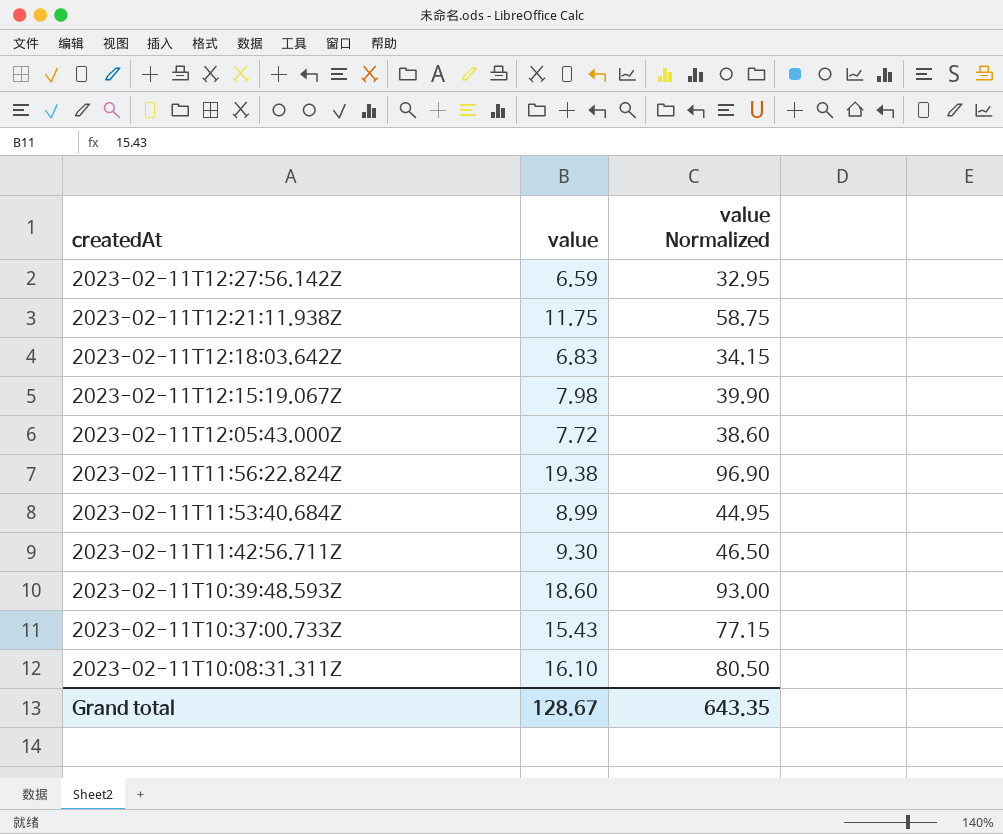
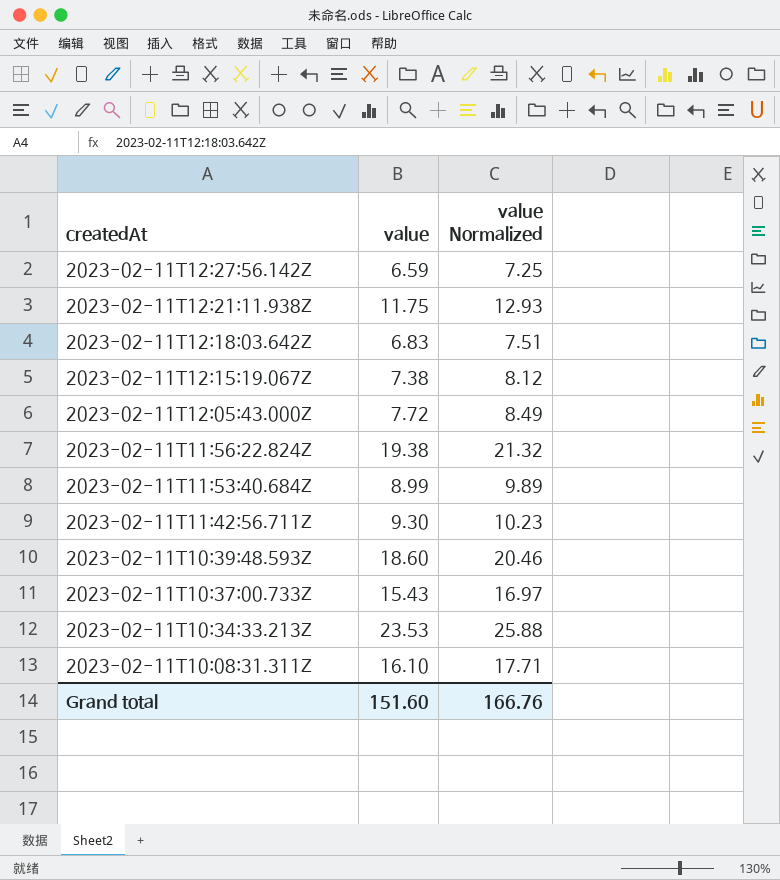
column value Normalized | formula: [value] * 5 -> [value] * 1.1
2023-02-11T12:15:19.067Z | value: 7.98 -> 7.38
row 2023-02-11T10:34:33.213Z: none -> 23.53 | 25.88
Grand total | value: 128.67 -> 151.60
Grand total | value Normalized: 643.35 -> 166.76

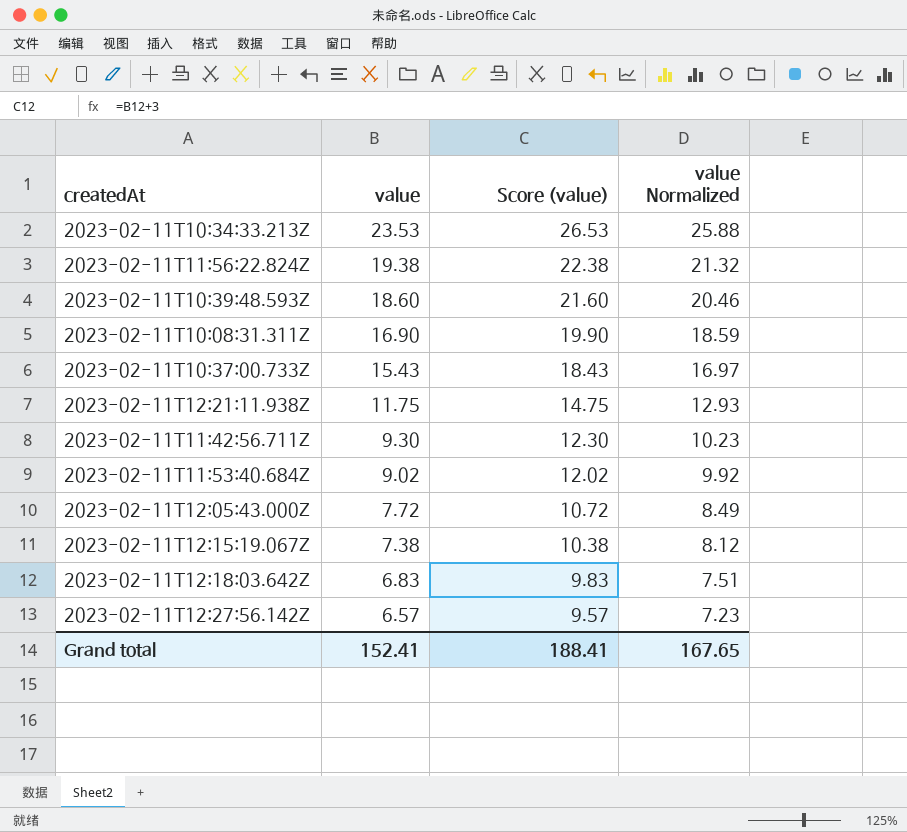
row order: createdAt descending -> value descending
column Score (value) | formula: none -> [value] + 3
2023-02-11T10:08:31.311Z | value: 16.10 -> 16.90
2023-02-11T10:08:31.311Z | value Normalized: 17.71 -> 18.59
2023-02-11T11:53:40.684Z | value: 8.99 -> 9.02
2023-02-11T11:53:40.684Z | value Normalized: 9.89 -> 9.92
2023-02-11T12:27:56.142Z | value: 6.59 -> 6.57
2023-02-11T12:27:56.142Z | value Normalized: 7.25 -> 7.23
Grand total | value: 151.60 -> 152.41
Grand total | value Normalized: 166.76 -> 167.65

